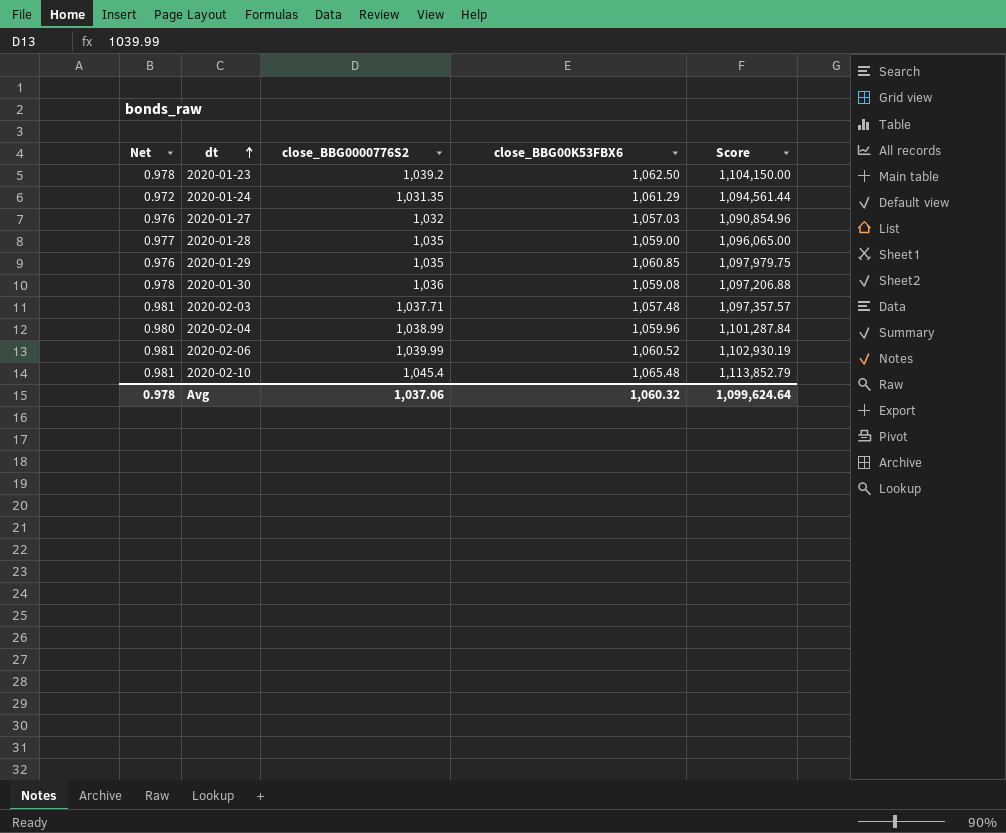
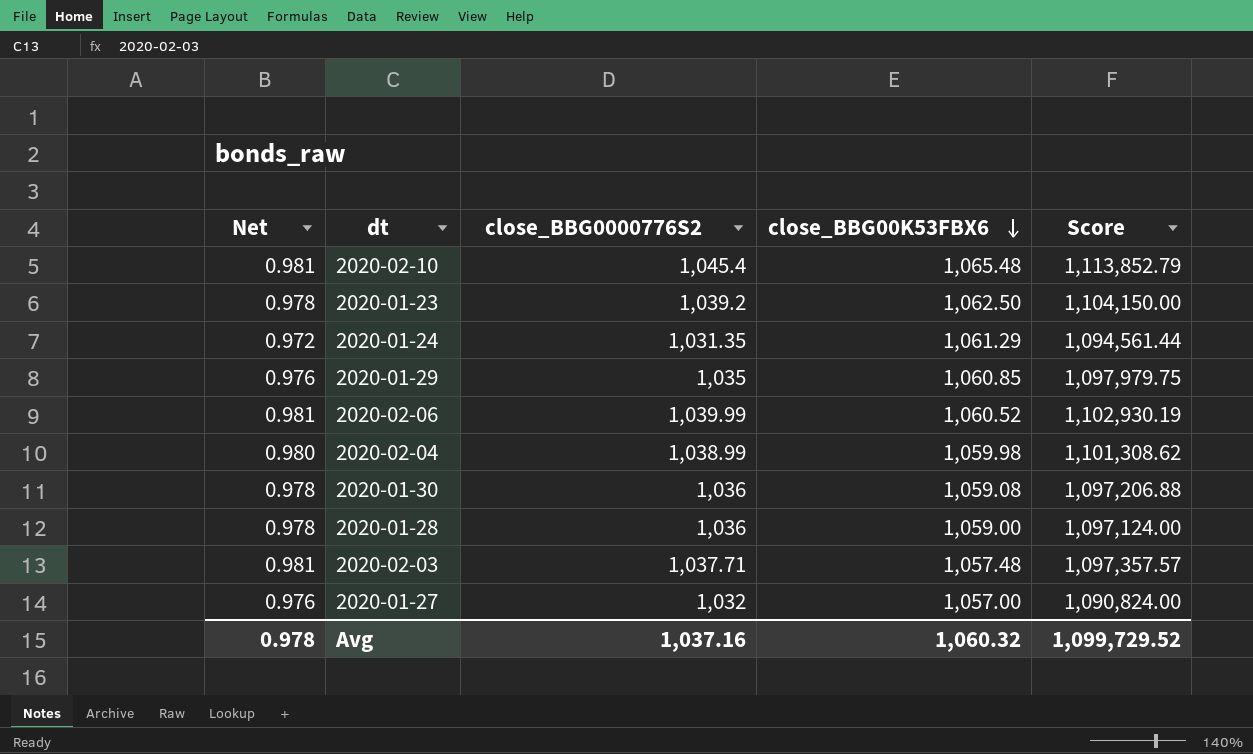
row order: dt ascending -> close_BBG00K53FBX6 descending
2020-02-04 | close_BBG00K53FBX6: 1,059.96 -> 1,059.98
2020-02-04 | Score: 1,101,287.84 -> 1,101,308.62
2020-01-28 | Net: 0.977 -> 0.978
2020-01-28 | close_BBG0000776S2: 1,035 -> 1,036
2020-01-28 | Score: 1,096,065.00 -> 1,097,124.00
2020-01-27 | close_BBG00K53FBX6: 1,057.03 -> 1,057.00
2020-01-27 | Score: 1,090,854.96 -> 1,090,824.00
Avg | close_BBG0000776S2: 1,037.06 -> 1,037.16
Avg | Score: 1,099,624.64 -> 1,099,729.52

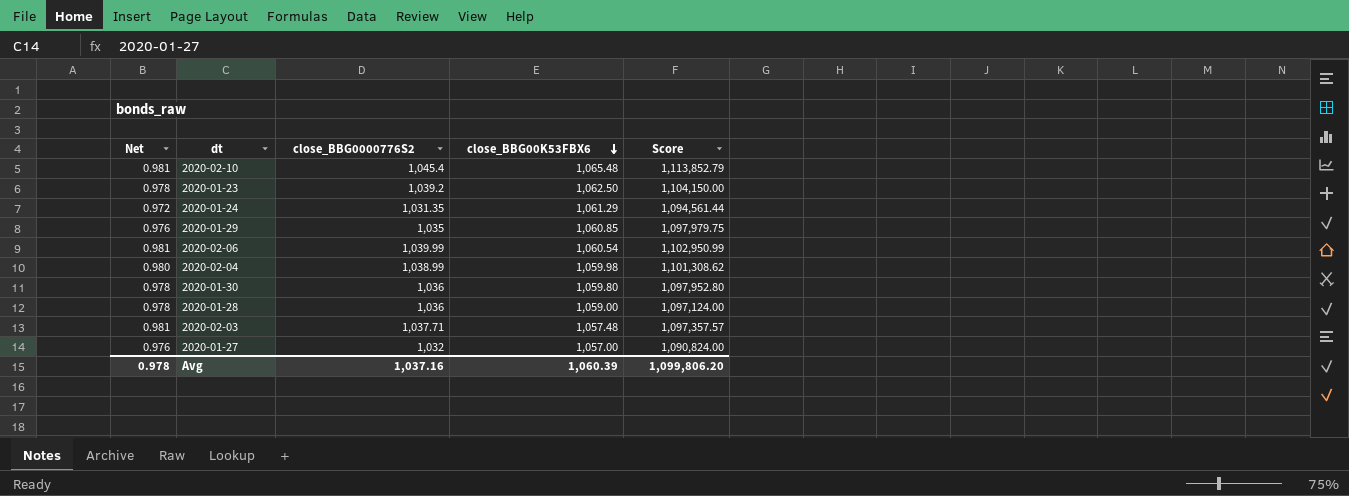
2020-02-06 | close_BBG00K53FBX6: 1,060.52 -> 1,060.54
2020-02-06 | Score: 1,102,930.19 -> 1,102,950.99
2020-01-30 | close_BBG00K53FBX6: 1,059.08 -> 1,059.80
2020-01-30 | Score: 1,097,206.88 -> 1,097,952.80
Avg | close_BBG00K53FBX6: 1,060.32 -> 1,060.39
Avg | Score: 1,099,729.52 -> 1,099,806.20

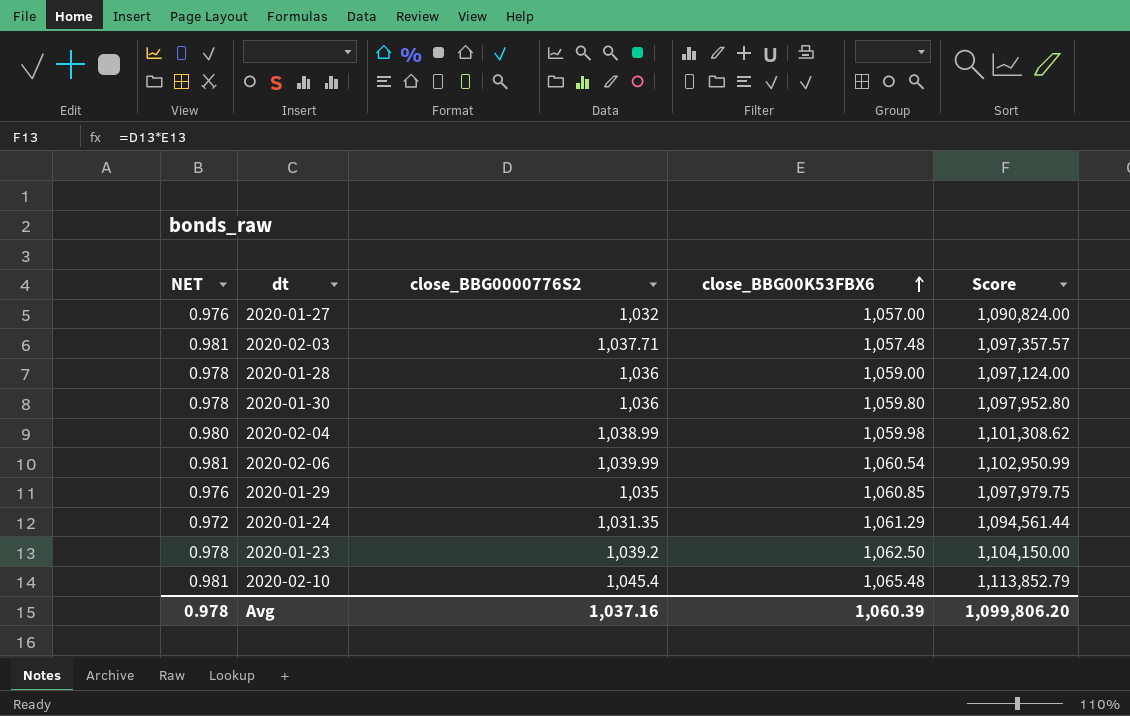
row order: close_BBG00K53FBX6 descending -> close_BBG00K53FBX6 ascending
column name: Net -> NET

